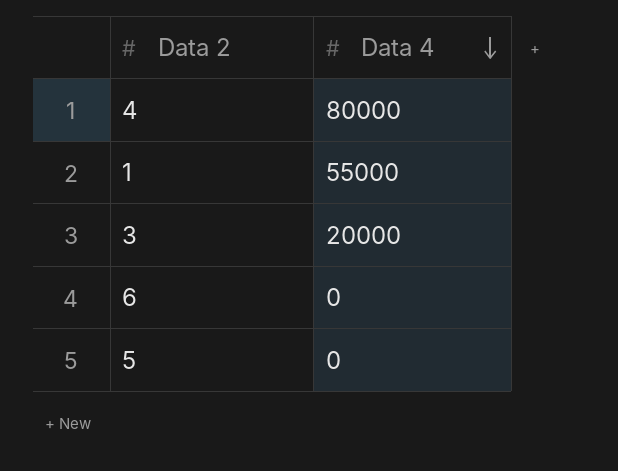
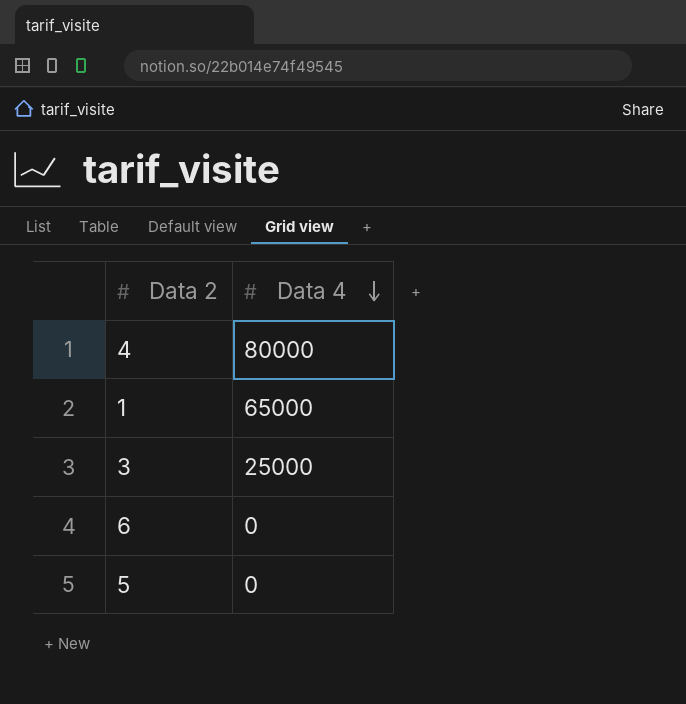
1 | Data 4: 55000 -> 65000
3 | Data 4: 20000 -> 25000

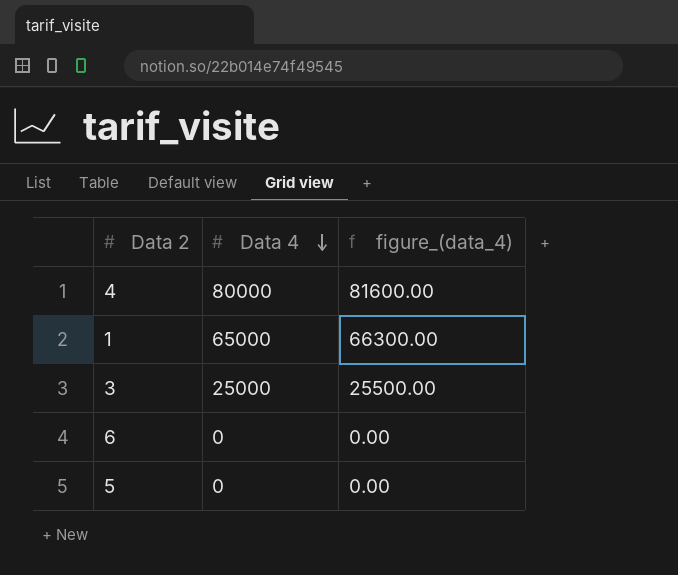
column figure_(data_4) | formula: none -> [Data 4] * 1.02

